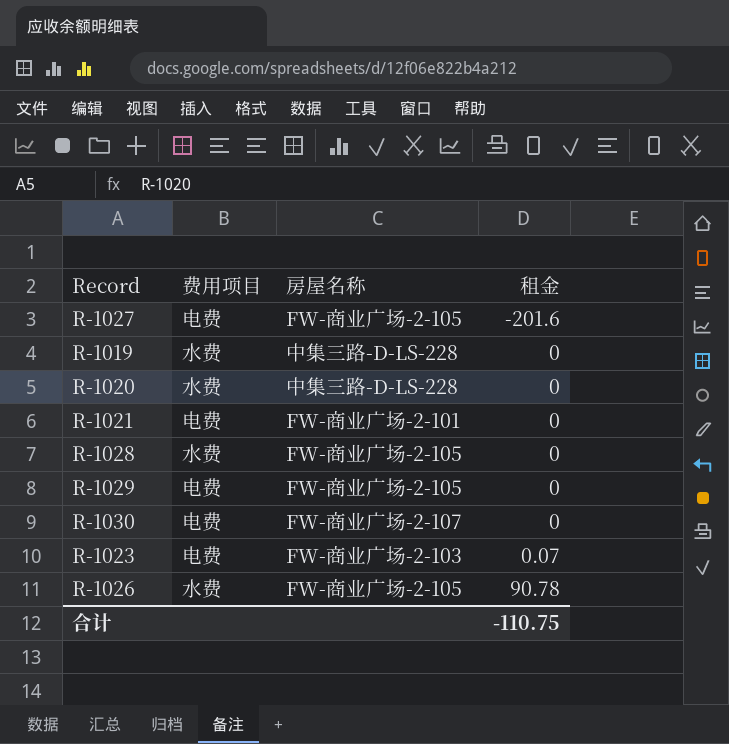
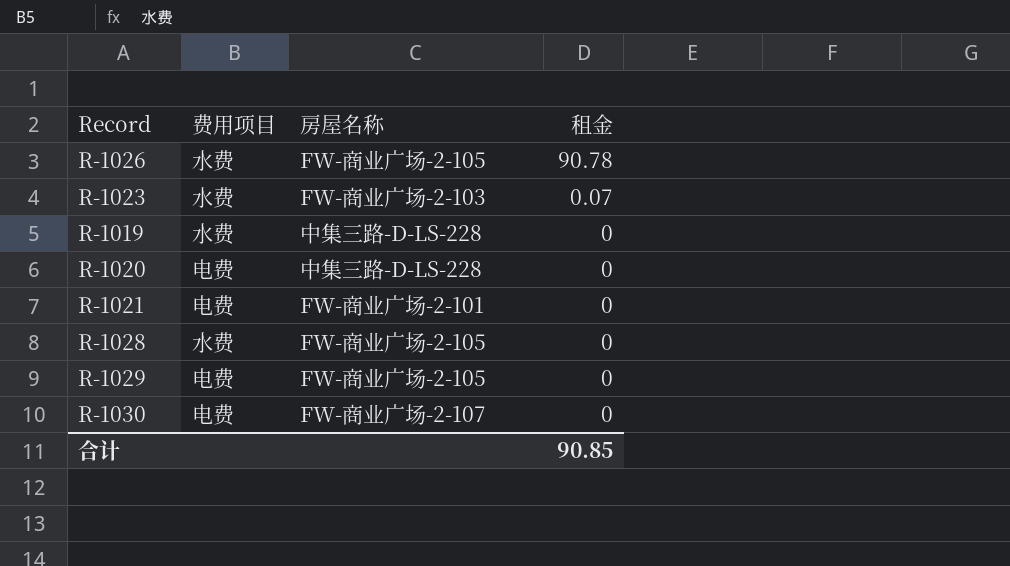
row order: 租金 ascending -> 租金 descending
row R-1027: 电费 | FW-商业广场-2-105 | -201.6 -> none
R-1023 | 费用项目: 电费 -> 水费
R-1020 | 费用项目: 水费 -> 电费
合计 | 租金: -110.75 -> 90.85

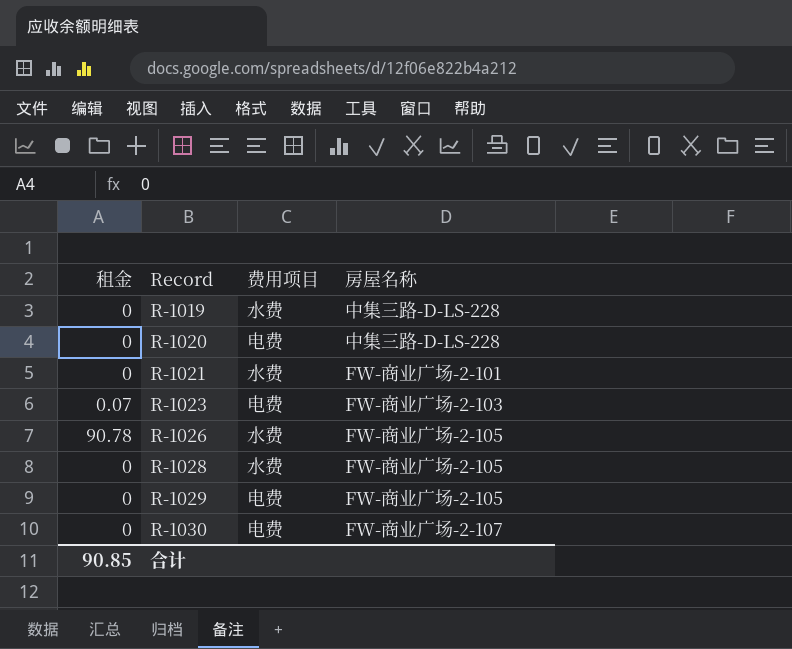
row order: 租金 descending -> Record ascending
column 租金 | position: 4 -> 1
R-1021 | 费用项目: 电费 -> 水费
R-1023 | 费用项目: 水费 -> 电费

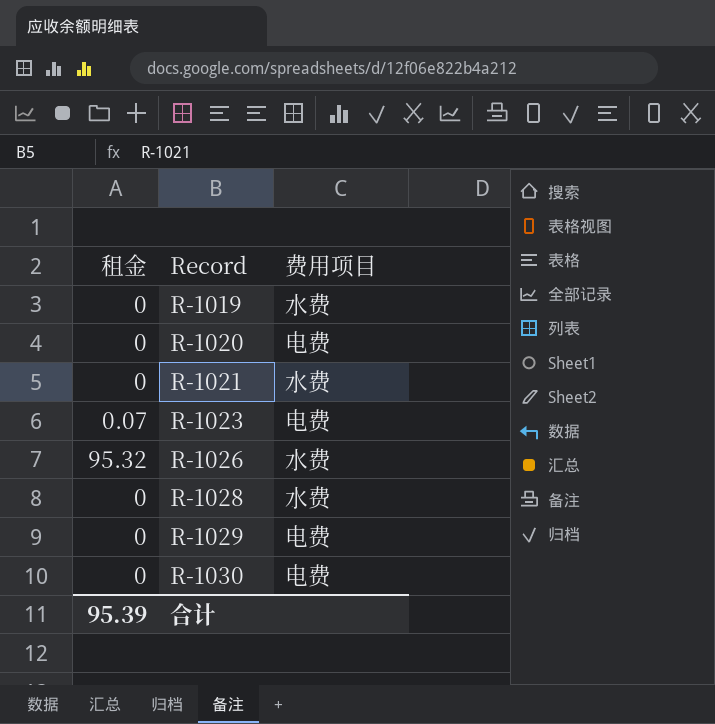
column 房屋名称 | position: 4 -> none
R-1026 | 租金: 90.78 -> 95.32
合计 | 租金: 90.85 -> 95.39

